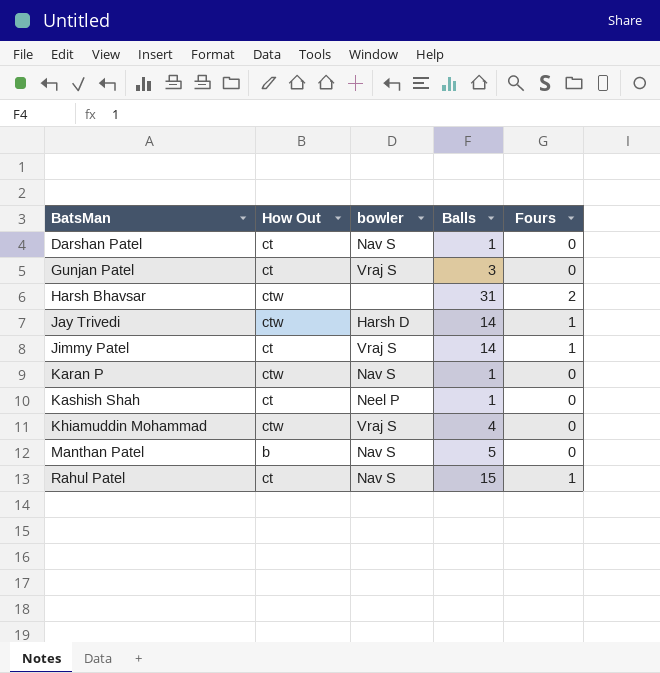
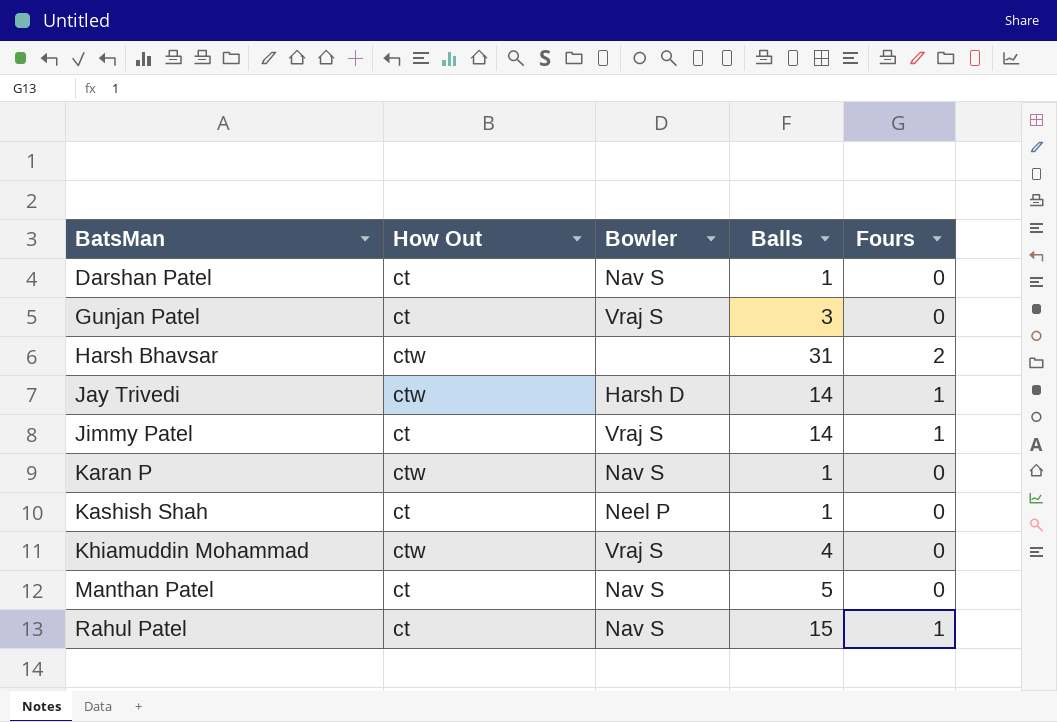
column name: bowler -> Bowler
Manthan Patel | How Out: b -> ct

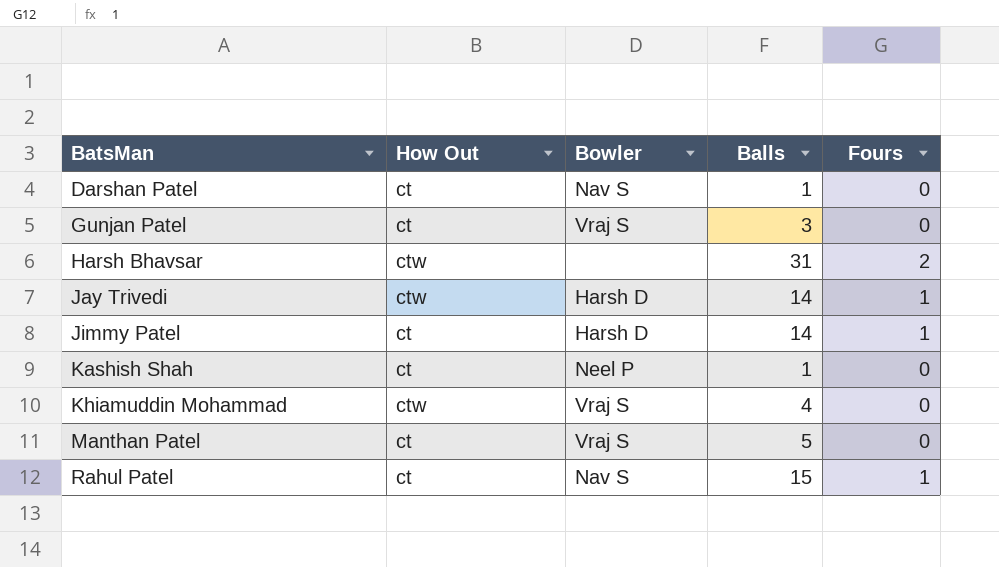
row Karan P: ctw | Nav S | 1 | 0 -> none
Jimmy Patel | Bowler: Vraj S -> Harsh D
Manthan Patel | Bowler: Nav S -> Vraj S

